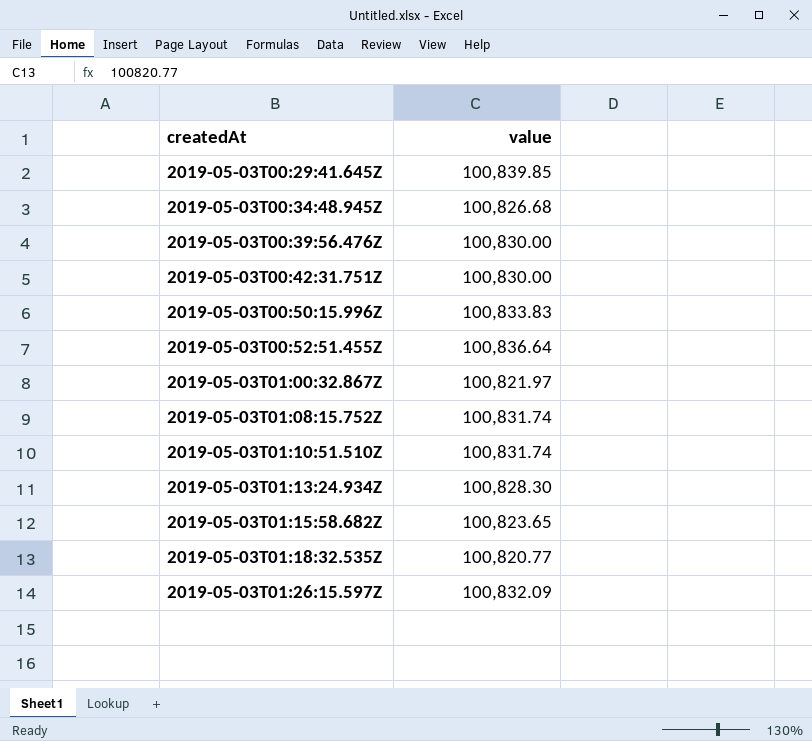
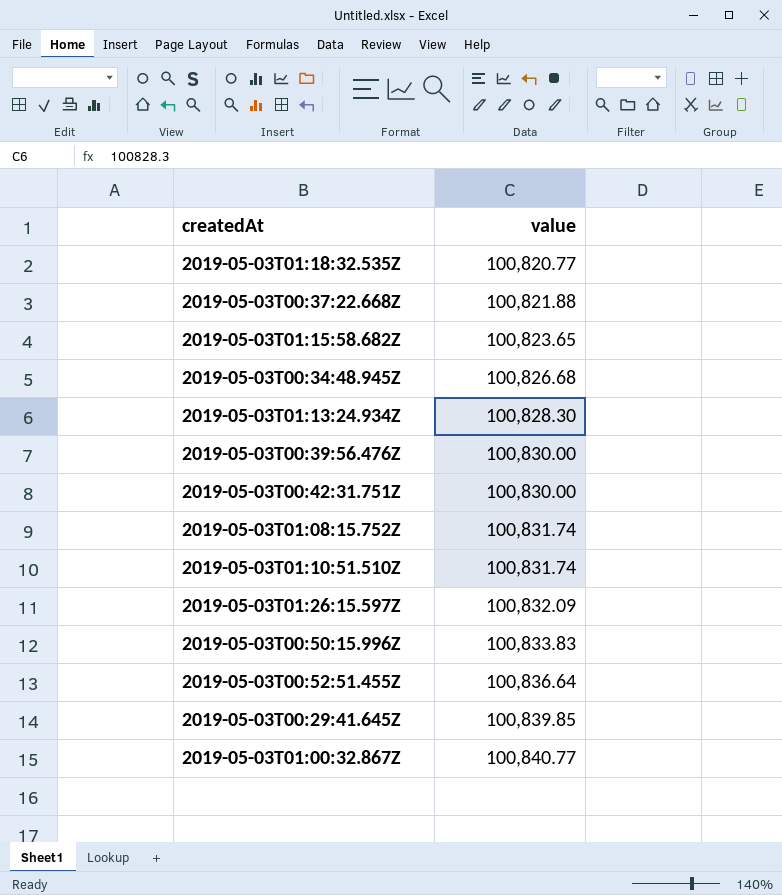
row order: createdAt ascending -> value ascending
row 2019-05-03T00:37:22.668Z: none -> 100,821.88
2019-05-03T01:00:32.867Z | value: 100,821.97 -> 100,840.77

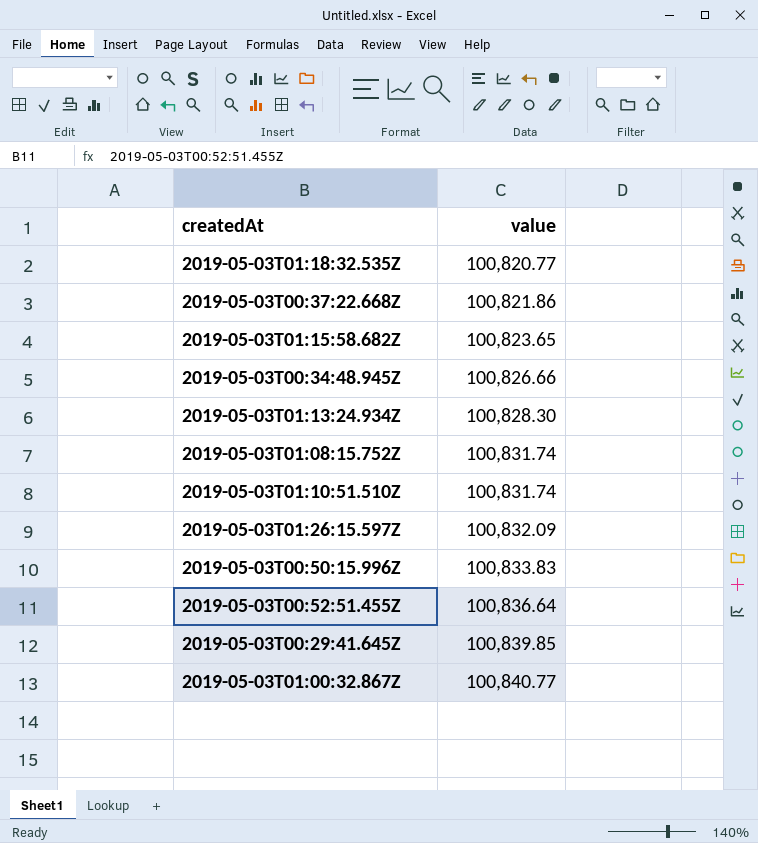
row 2019-05-03T00:39:56.476Z: 100,830.00 -> none
row 2019-05-03T00:42:31.751Z: 100,830.00 -> none
2019-05-03T00:37:22.668Z | value: 100,821.88 -> 100,821.86
2019-05-03T00:34:48.945Z | value: 100,826.68 -> 100,826.66

